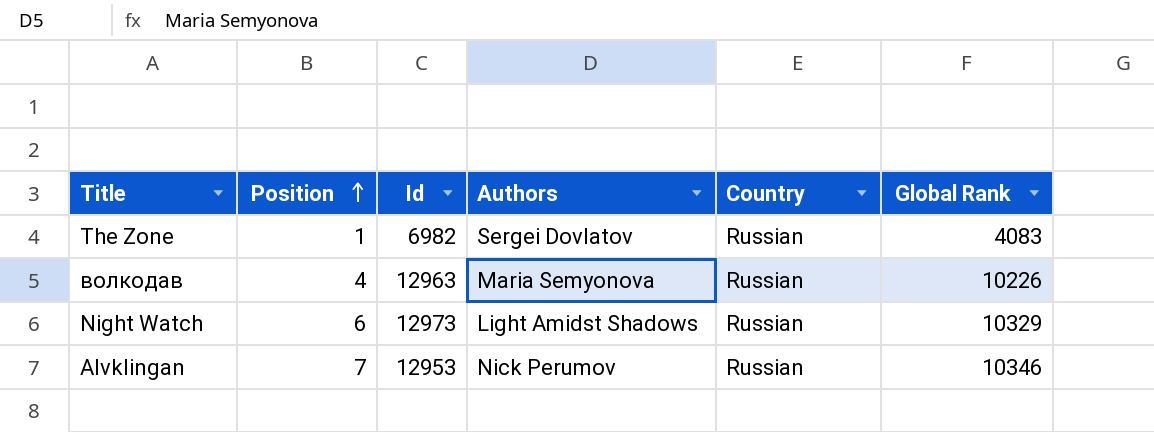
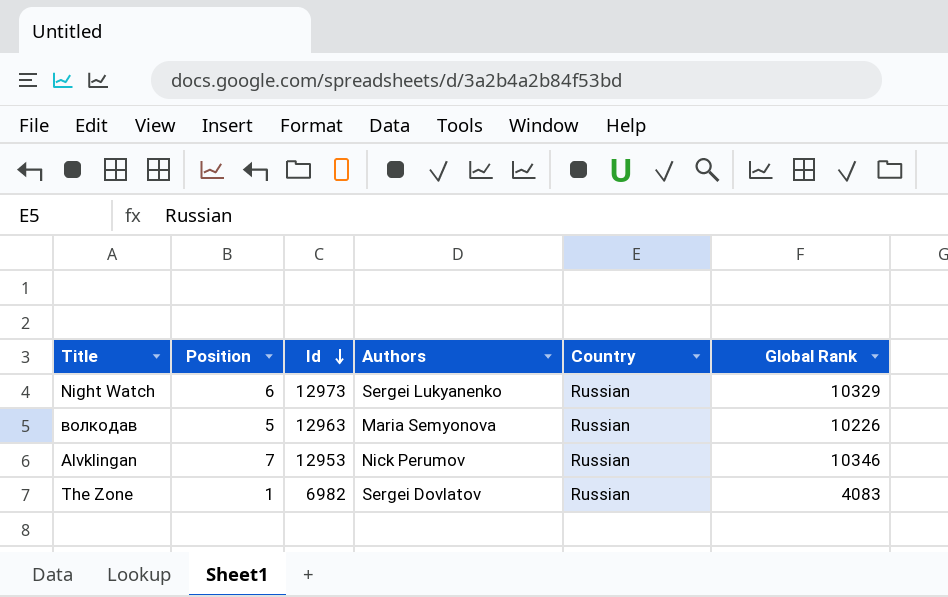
row order: Position ascending -> Id descending
Night Watch | Authors: Light Amidst Shadows -> Sergei Lukyanenko
волкодав | Position: 4 -> 5

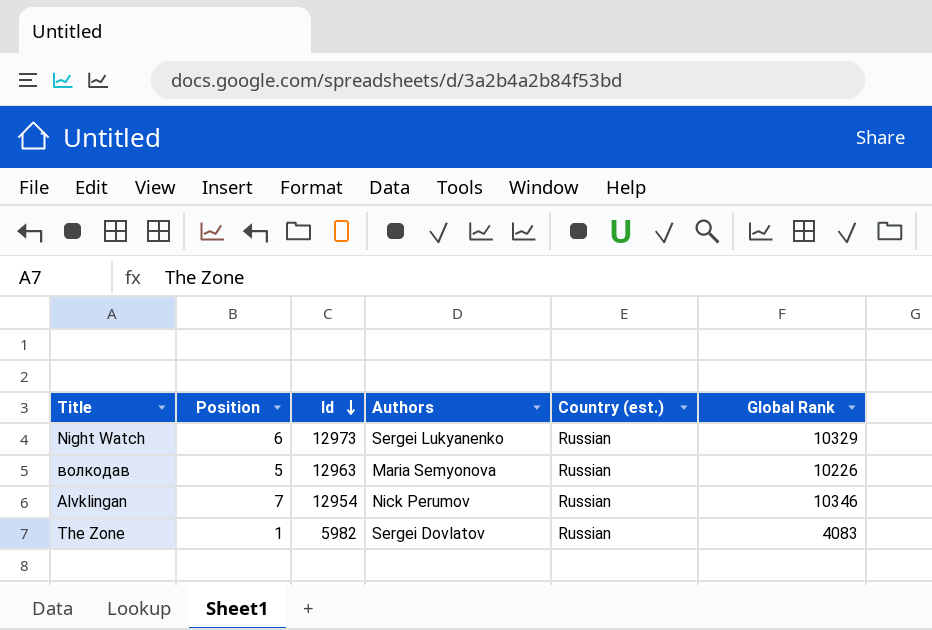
column name: Country -> Country (est.)
Alvklingan | Id: 12953 -> 12954
The Zone | Id: 6982 -> 5982

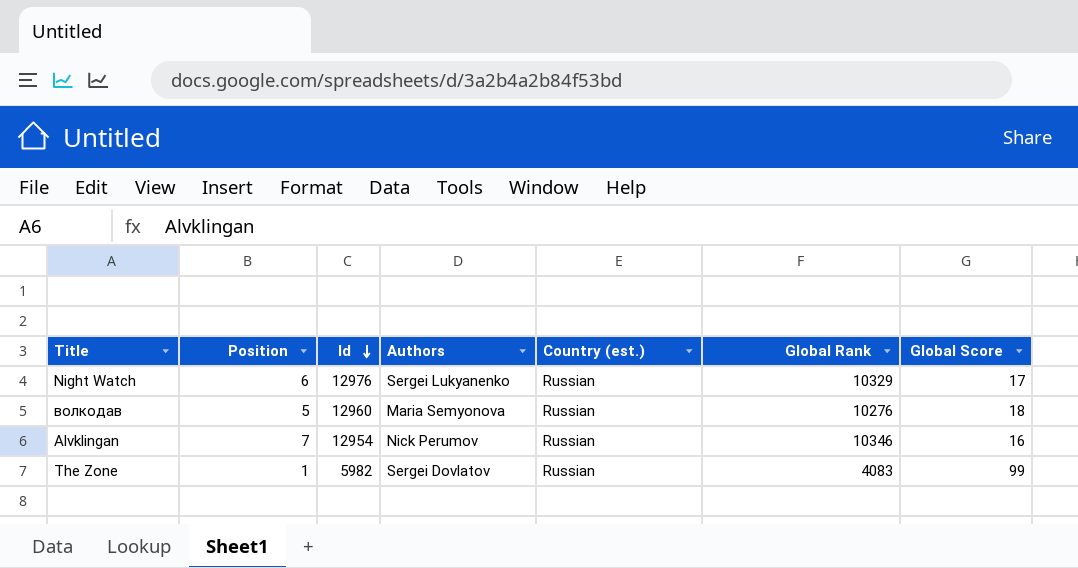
column Global Score | position: none -> 7
Night Watch | Id: 12973 -> 12976
волкодав | Id: 12963 -> 12960
волкодав | Global Rank: 10226 -> 10276

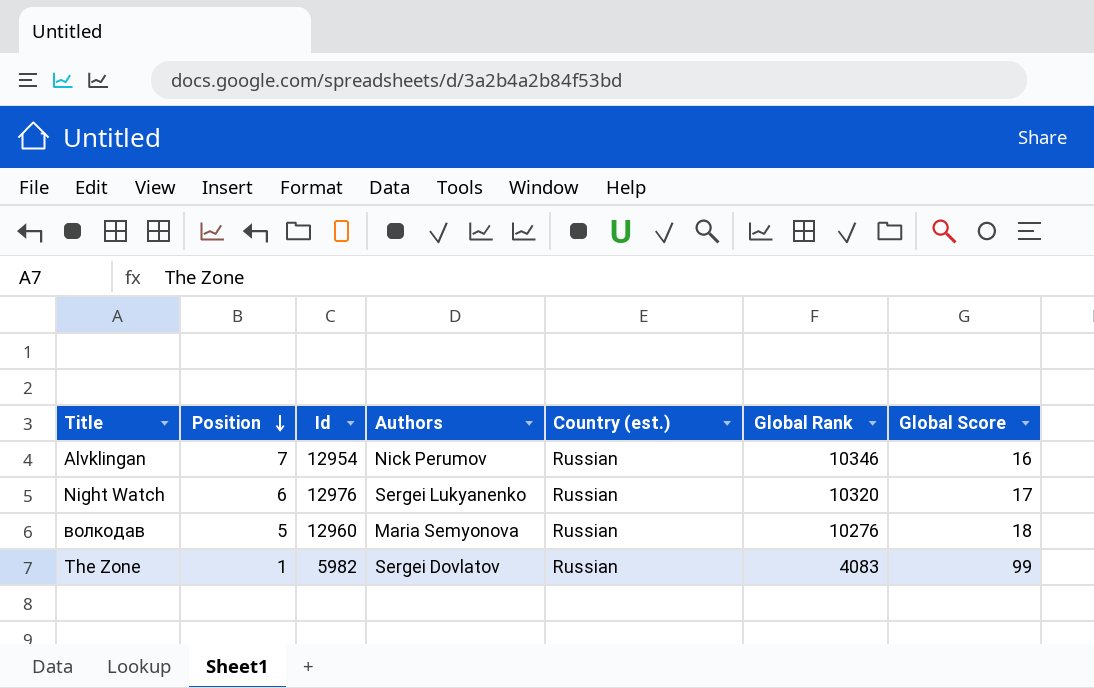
row order: Id descending -> Position descending
Night Watch | Global Rank: 10329 -> 10320

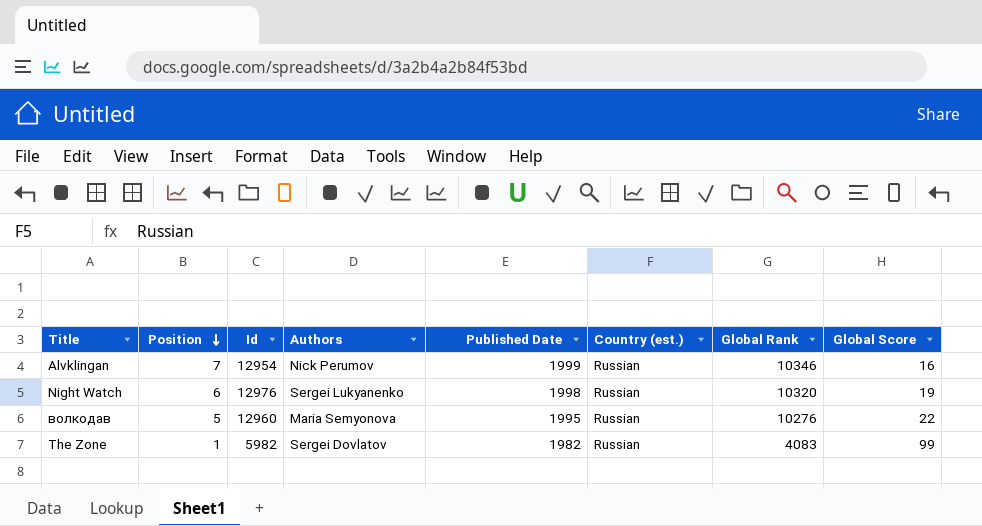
column Published Date | position: none -> 5
Night Watch | Global Score: 17 -> 19
волкодав | Global Score: 18 -> 22

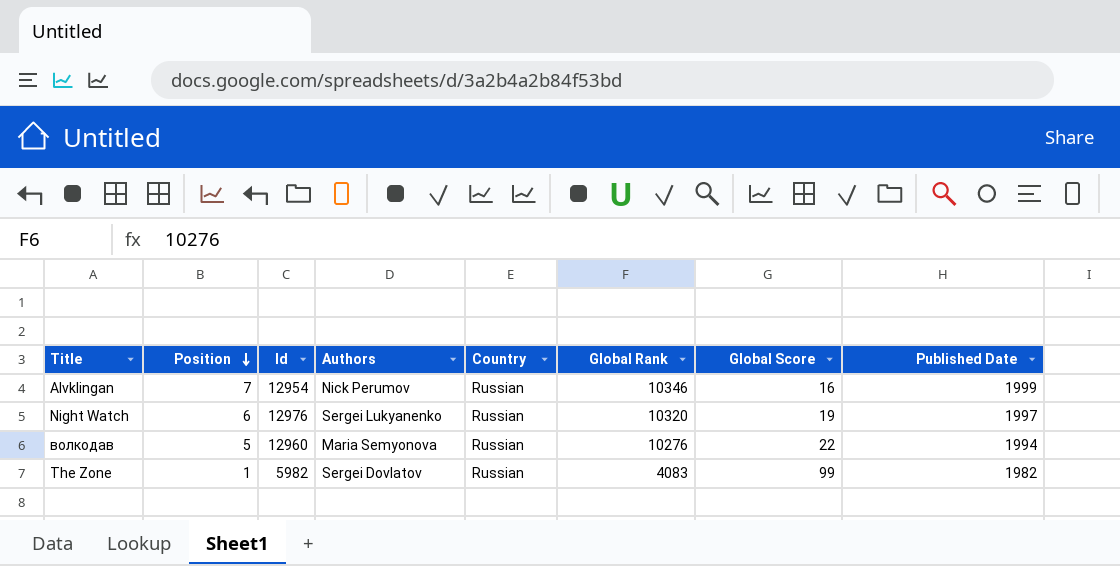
column name: Country (est.) -> Country
column Published Date | position: 5 -> 8
Night Watch | Published Date: 1998 -> 1997
волкодав | Published Date: 1995 -> 1994

